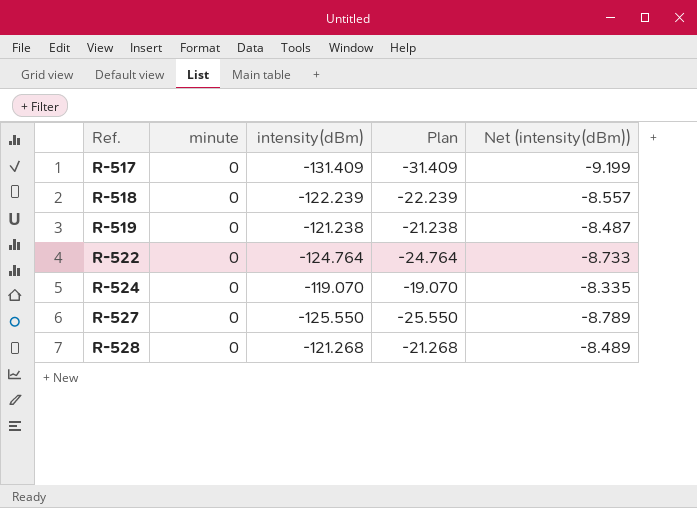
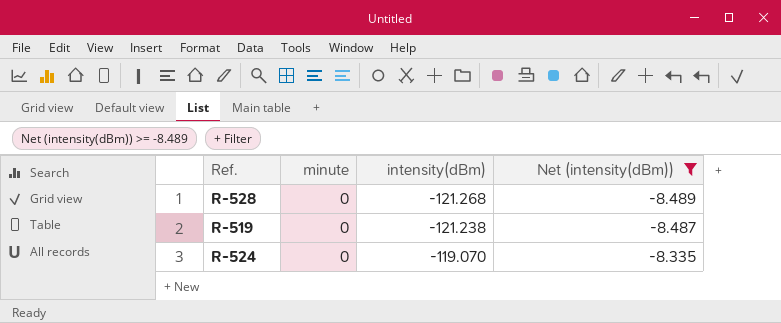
filter: none -> Net (intensity(dBm)) >= -8.489
row order: Ref. ascending -> intensity(dBm) ascending
column Plan | formula: [intensity(dBm)] + 100 -> none

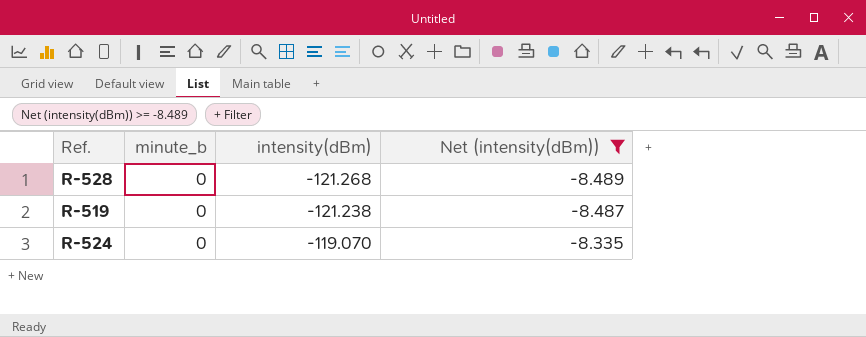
column name: minute -> minute_b

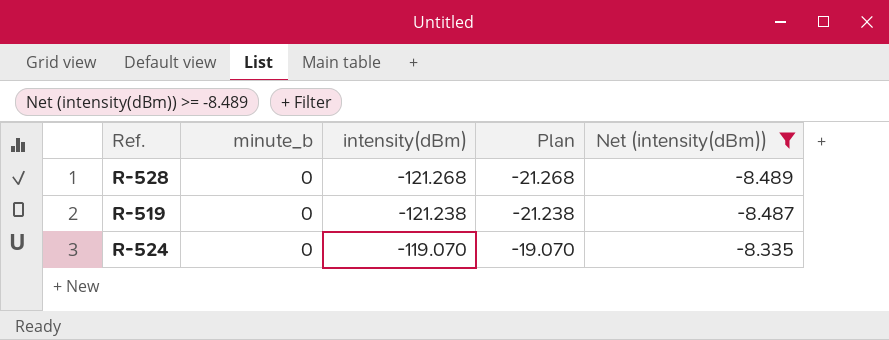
column Plan | formula: none -> [intensity(dBm)] + 100

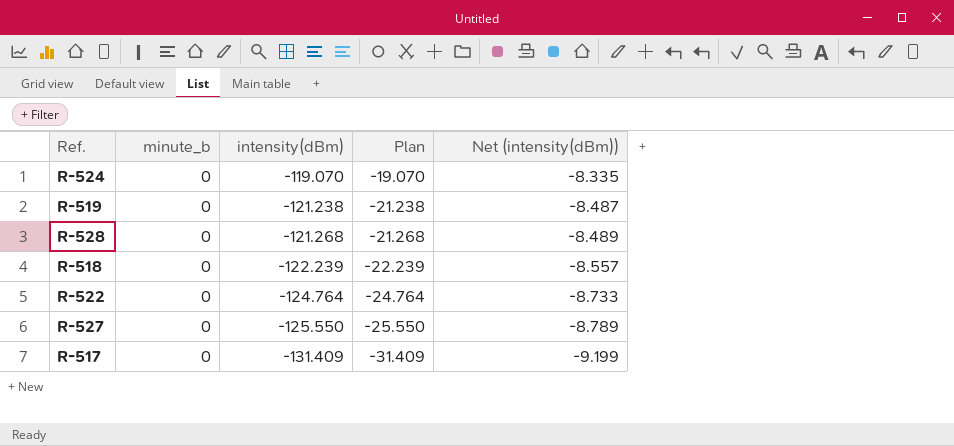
filter: Net (intensity(dBm)) >= -8.489 -> none
row order: intensity(dBm) ascending -> intensity(dBm) descending

